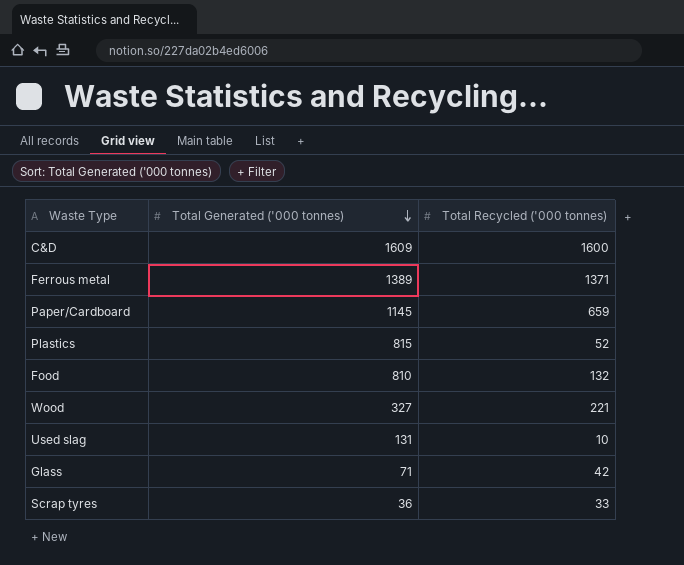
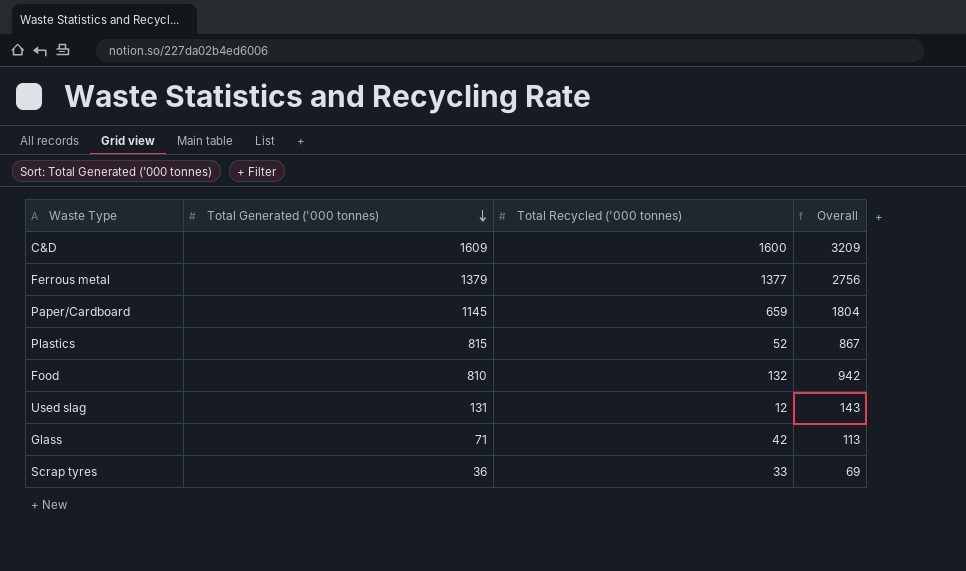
column Overall | formula: none -> [Total Generated ('000 tonnes)] + [Total Recycled ('000 tonnes)]
row Wood: 327 | 221 -> none
Ferrous metal | Total Generated ('000 tonnes): 1389 -> 1379
Ferrous metal | Total Recycled ('000 tonnes): 1371 -> 1377
Used slag | Total Recycled ('000 tonnes): 10 -> 12

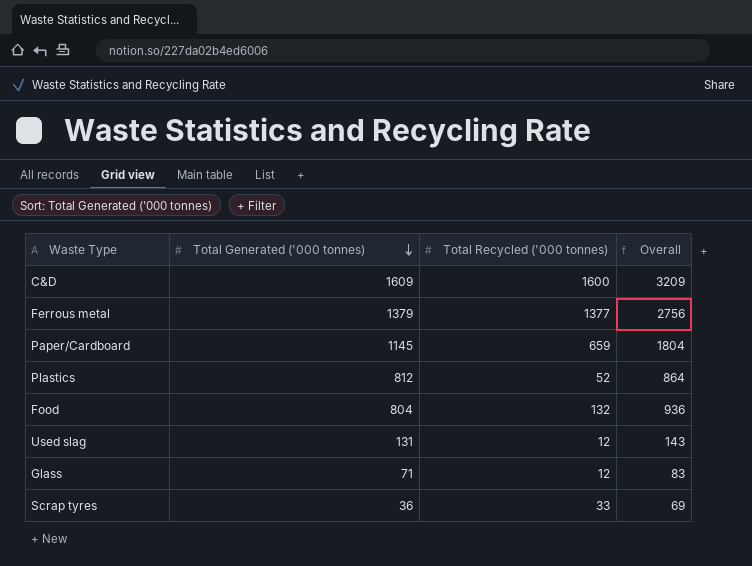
Plastics | Total Generated ('000 tonnes): 815 -> 812
Plastics | Overall: 867 -> 864
Food | Total Generated ('000 tonnes): 810 -> 804
Food | Overall: 942 -> 936
Glass | Total Recycled ('000 tonnes): 42 -> 12
Glass | Overall: 113 -> 83

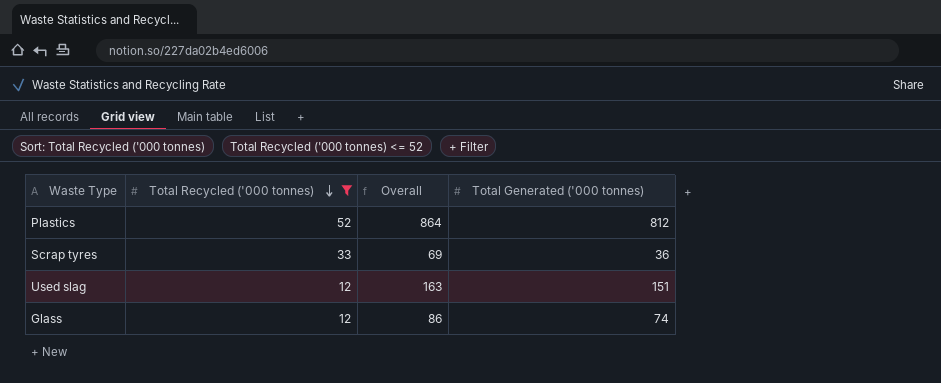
filter: none -> Total Recycled ('000 tonnes) <= 52
row order: Total Generated ('000 tonnes) descending -> Total Recycled ('000 tonnes) descending
column Total Generated ('000 tonnes) | position: 2 -> 4
Used slag | Overall: 143 -> 163
Used slag | Total Generated ('000 tonnes): 131 -> 151
Glass | Overall: 83 -> 86
Glass | Total Generated ('000 tonnes): 71 -> 74

